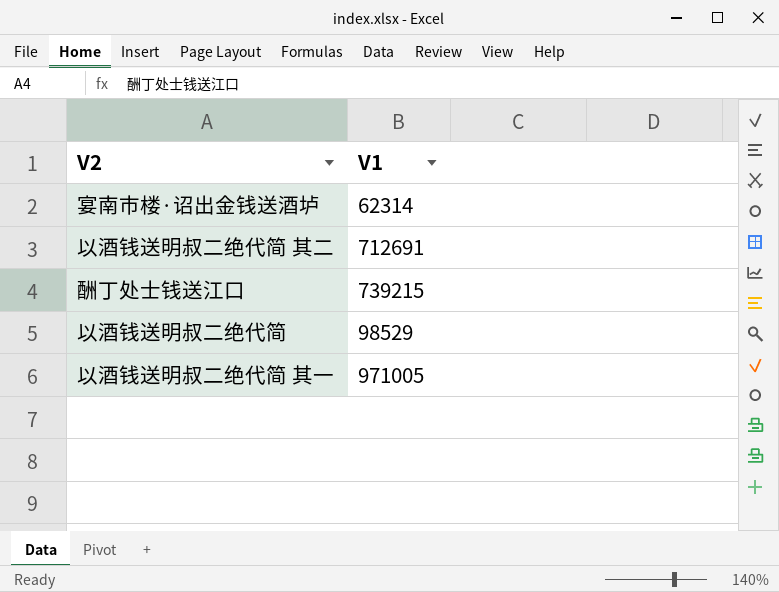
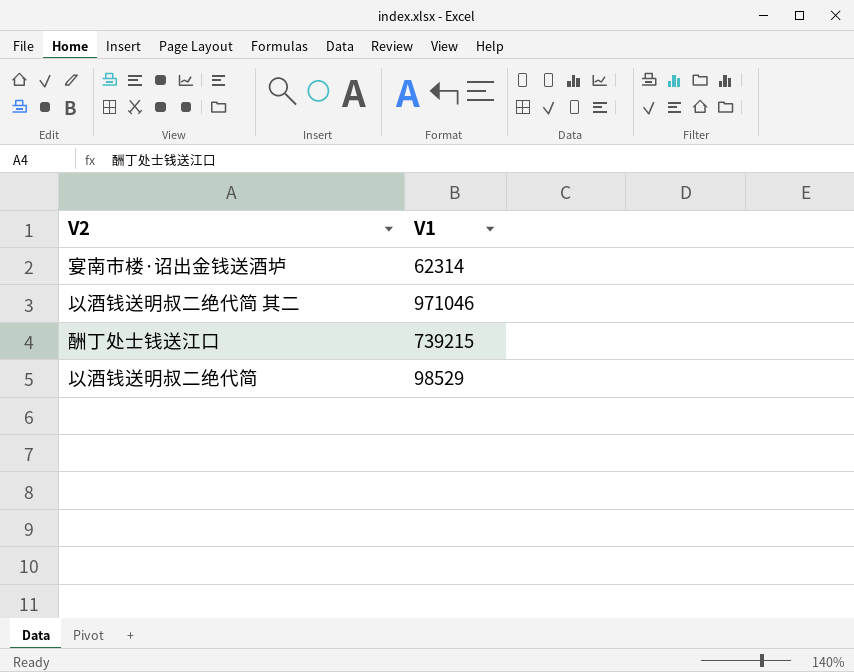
row 以酒钱送明叔二绝代简 其一: 971005 -> none
以酒钱送明叔二绝代简 其二 | V1: 712691 -> 971046

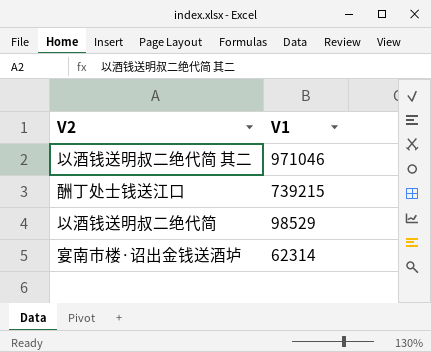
row order: none -> V1 descending

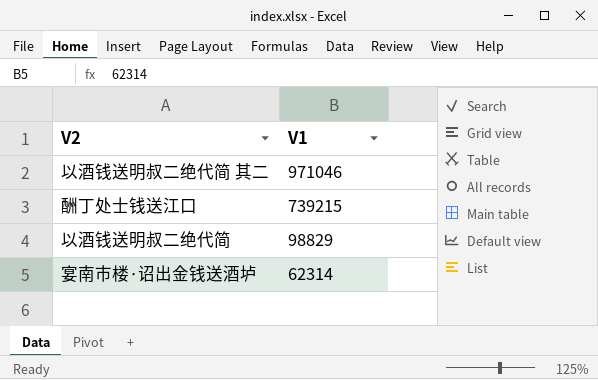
以酒钱送明叔二绝代简 | V1: 98529 -> 98829

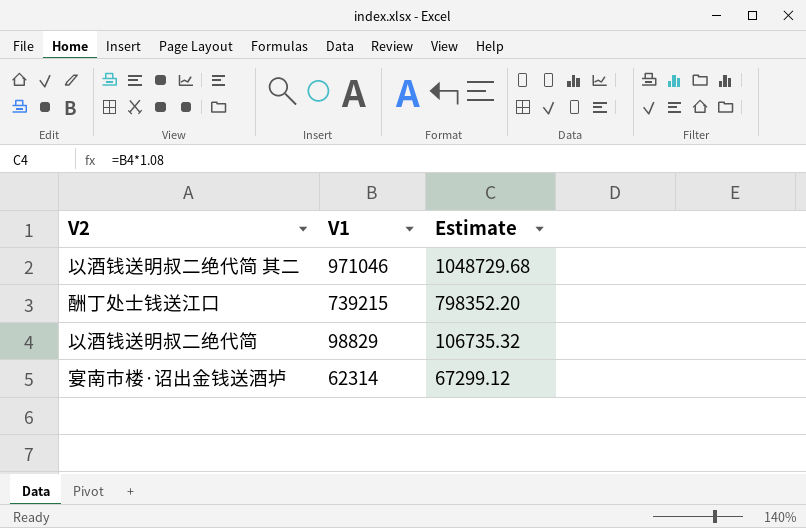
column Estimate | formula: none -> [V1] * 1.08

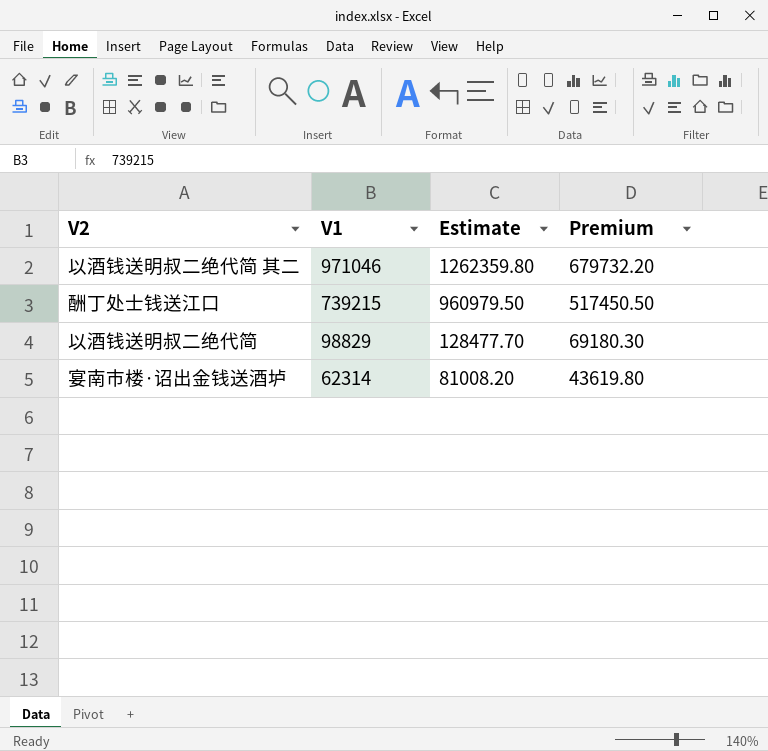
column Estimate | formula: [V1] * 1.08 -> [V1] * 1.3
column Premium | formula: none -> [V1] * 0.7

